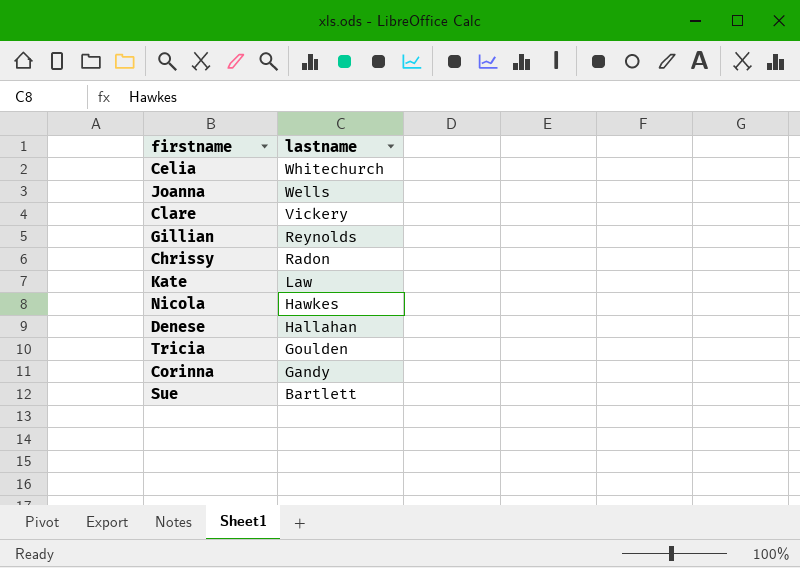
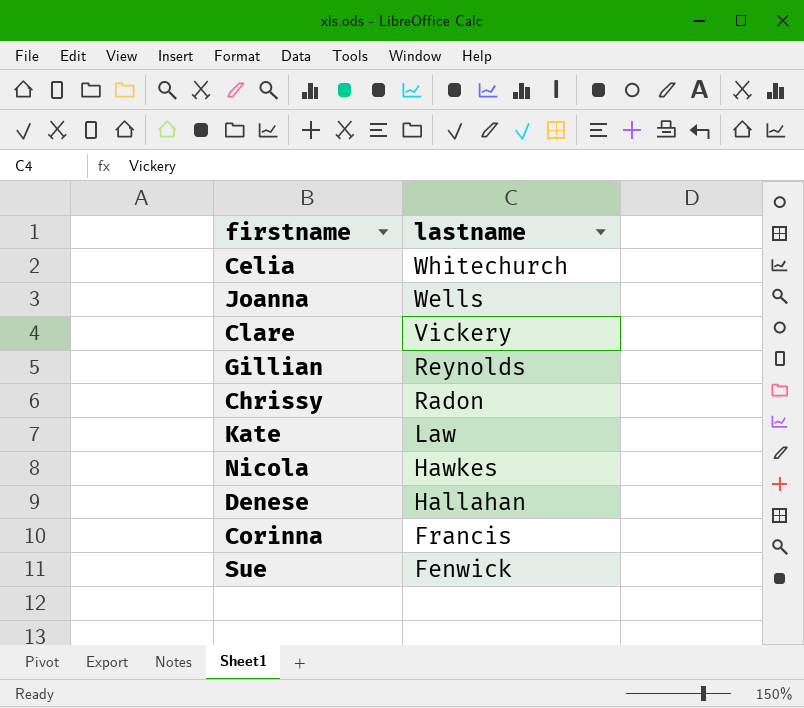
row Tricia: Goulden -> none
Corinna | lastname: Gandy -> Francis
Sue | lastname: Bartlett -> Fenwick

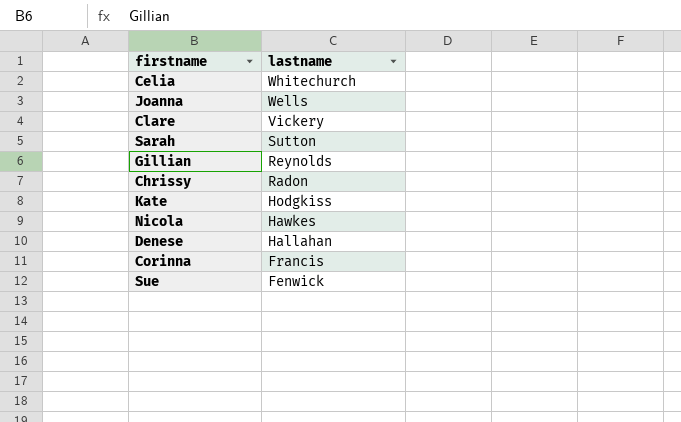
row Sarah: none -> Sutton
Kate | lastname: Law -> Hodgkiss

